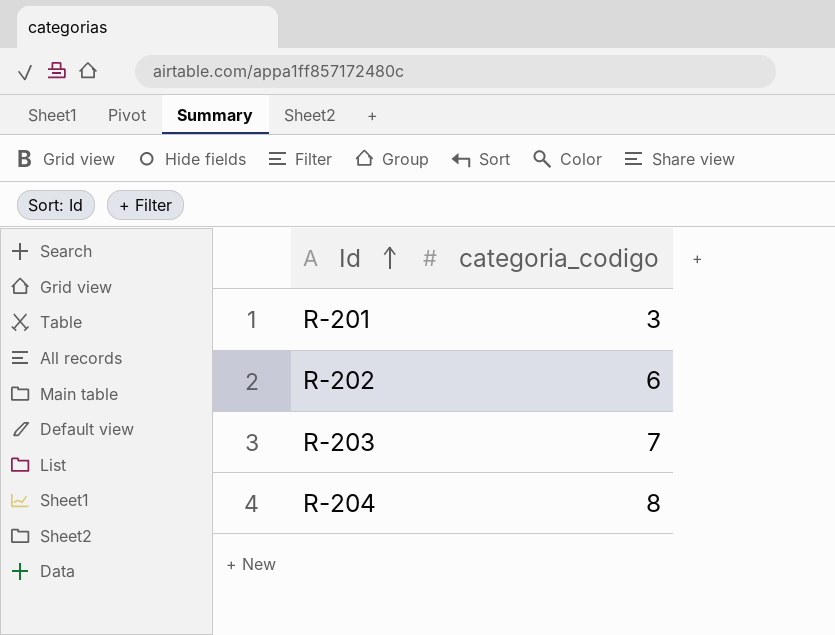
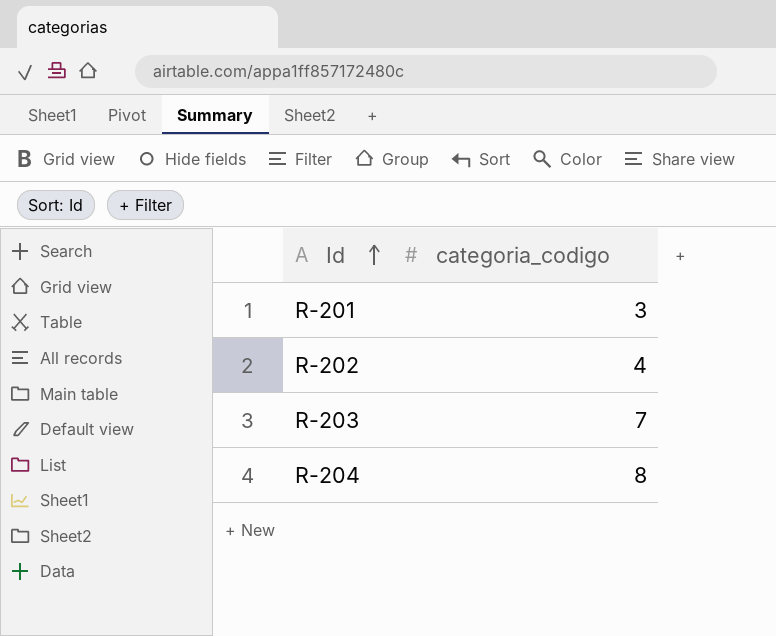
R-202 | categoria_codigo: 6 -> 4

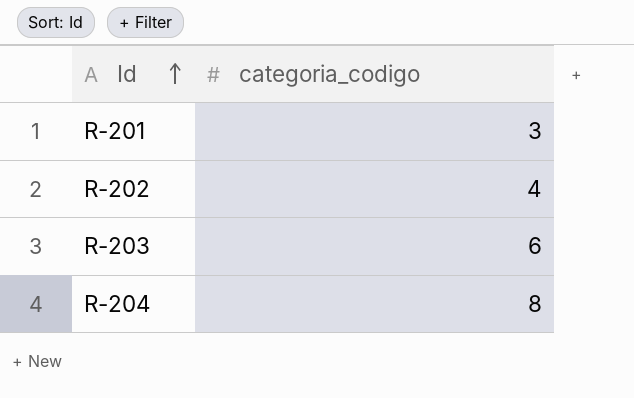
R-203 | categoria_codigo: 7 -> 6

